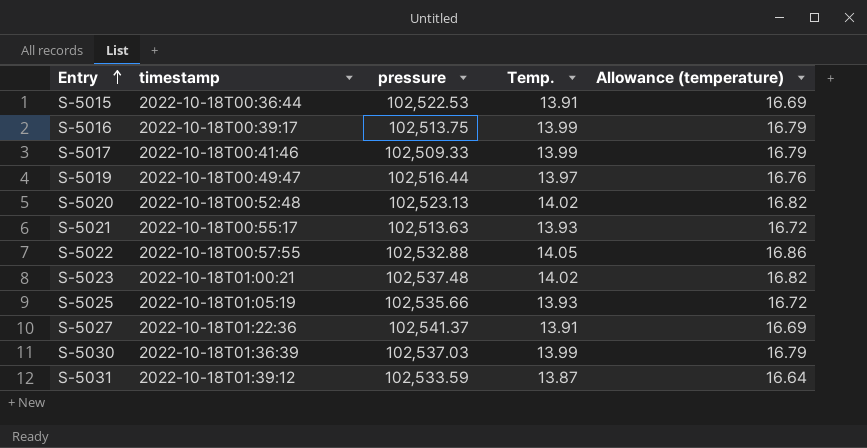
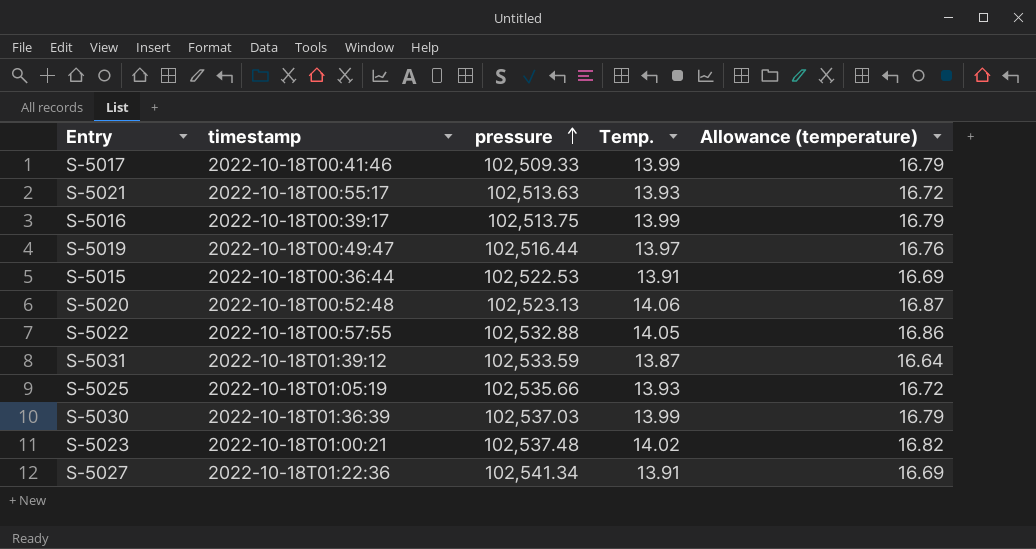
row order: Entry ascending -> pressure ascending
S-5020 | Temp.: 14.02 -> 14.06
S-5020 | Allowance (temperature): 16.82 -> 16.87
S-5027 | pressure: 102,541.37 -> 102,541.34

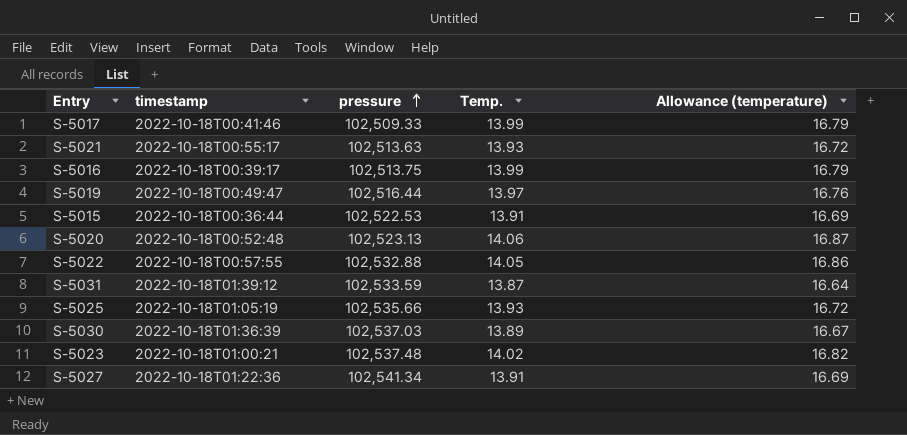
S-5030 | Temp.: 13.99 -> 13.89
S-5030 | Allowance (temperature): 16.79 -> 16.67

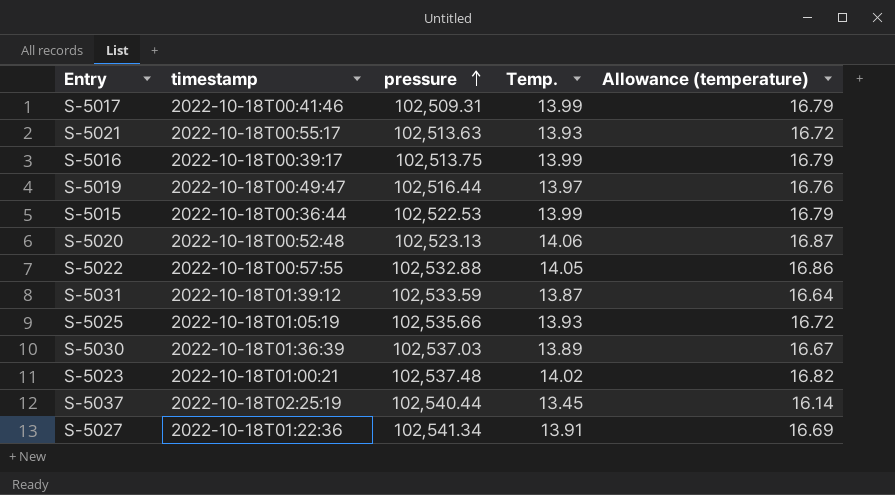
S-5017 | pressure: 102,509.33 -> 102,509.31
S-5015 | Temp.: 13.91 -> 13.99
S-5015 | Allowance (temperature): 16.69 -> 16.79
row S-5037: none -> 2022-10-18T02:25:19 | 102,540.44 | 13.45 | 16.14

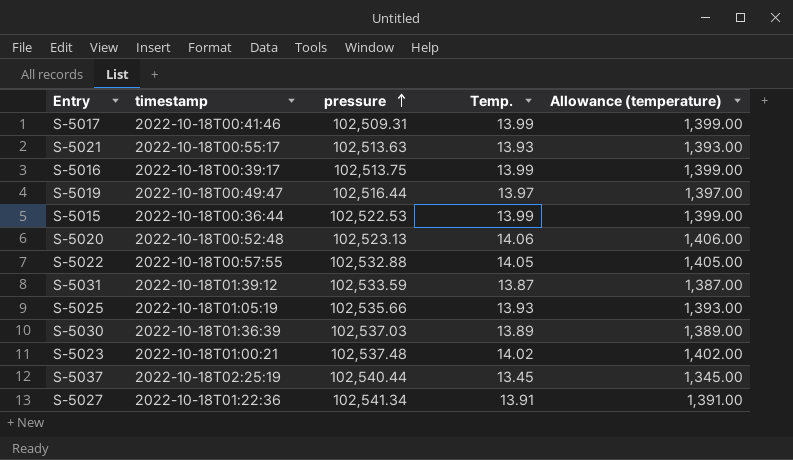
column Allowance (temperature) | formula: [Temp.] * 1.2 -> [Temp.] * 100

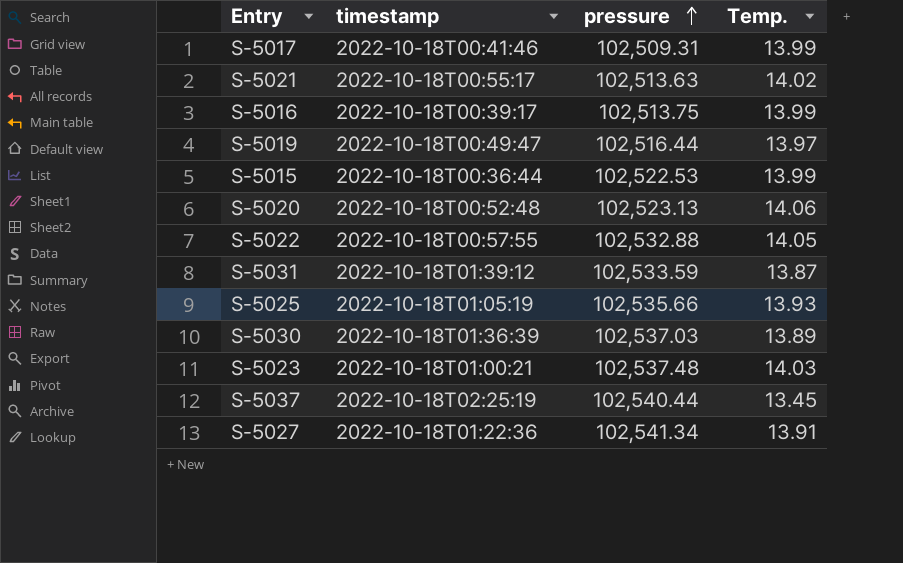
column Allowance (temperature) | formula: [Temp.] * 100 -> none
S-5021 | Temp.: 13.93 -> 14.02
S-5023 | Temp.: 14.02 -> 14.03

